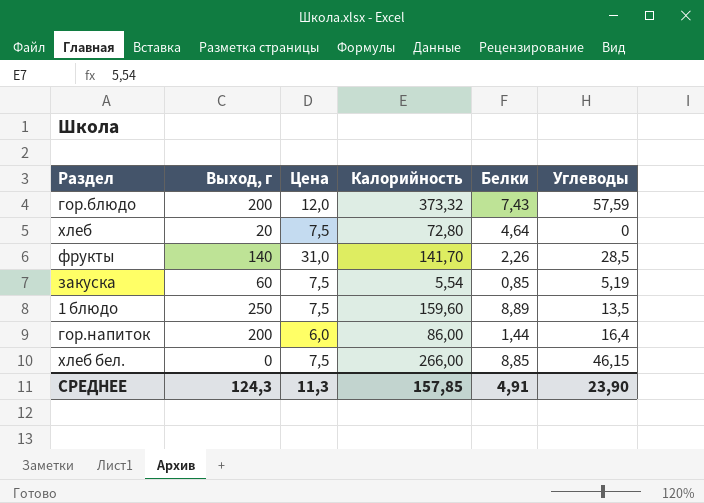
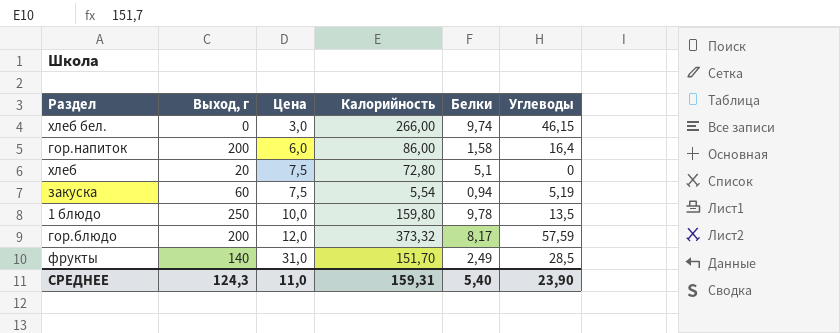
row order: none -> Цена ascending
хлеб бел. | Цена: 7,5 -> 3,0
хлеб бел. | Белки: 8,85 -> 9,74
гор.напиток | Белки: 1,44 -> 1,58
хлеб | Белки: 4,64 -> 5,1
закуска | Белки: 0,85 -> 0,94
1 блюдо | Цена: 7,5 -> 10,0
1 блюдо | Калорийность: 159,60 -> 159,80
1 блюдо | Белки: 8,89 -> 9,78
гор.блюдо | Белки: 7,43 -> 8,17
фрукты | Калорийность: 141,70 -> 151,70
фрукты | Белки: 2,26 -> 2,49
СРЕДНЕЕ | Цена: 11,3 -> 11,0
СРЕДНЕЕ | Калорийность: 157,85 -> 159,31
СРЕДНЕЕ | Белки: 4,91 -> 5,40

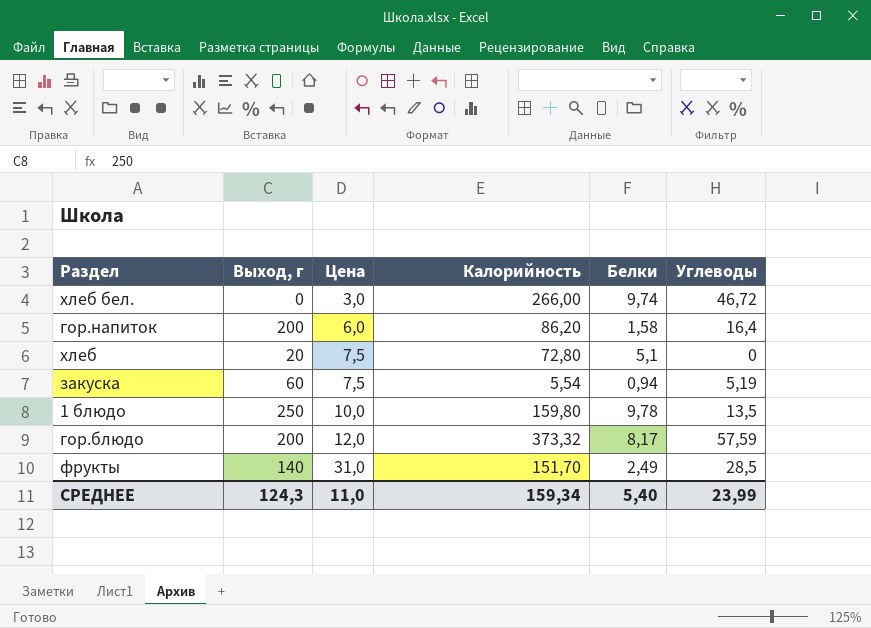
хлеб бел. | Углеводы: 46,15 -> 46,72
гор.напиток | Калорийность: 86,00 -> 86,20
СРЕДНЕЕ | Калорийность: 159,31 -> 159,34
СРЕДНЕЕ | Углеводы: 23,90 -> 23,99

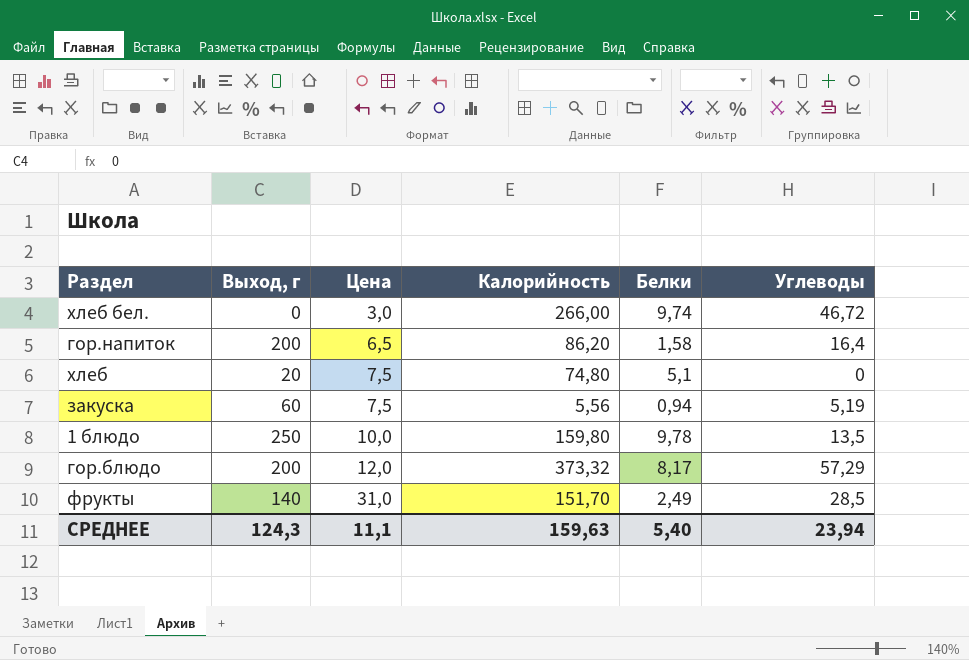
гор.напиток | Цена: 6,0 -> 6,5
хлеб | Калорийность: 72,80 -> 74,80
закуска | Калорийность: 5,54 -> 5,56
гор.блюдо | Углеводы: 57,59 -> 57,29
СРЕДНЕЕ | Цена: 11,0 -> 11,1
СРЕДНЕЕ | Калорийность: 159,34 -> 159,63
СРЕДНЕЕ | Углеводы: 23,99 -> 23,94

